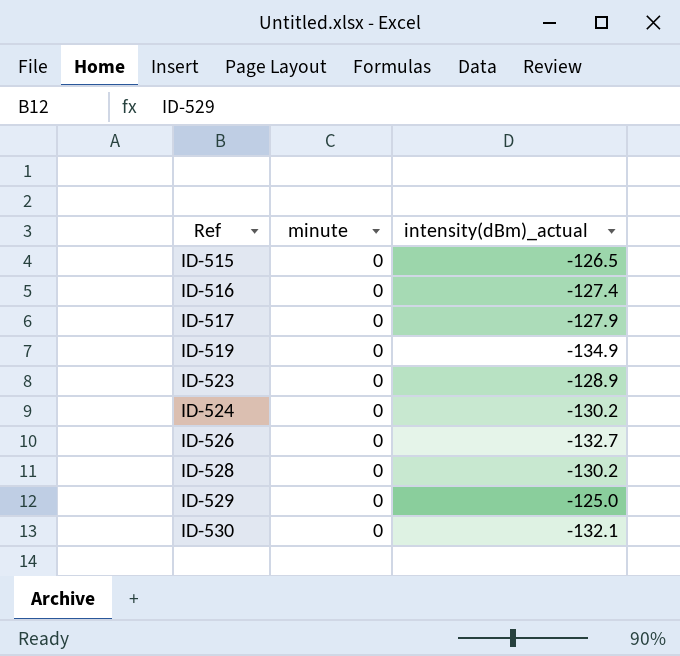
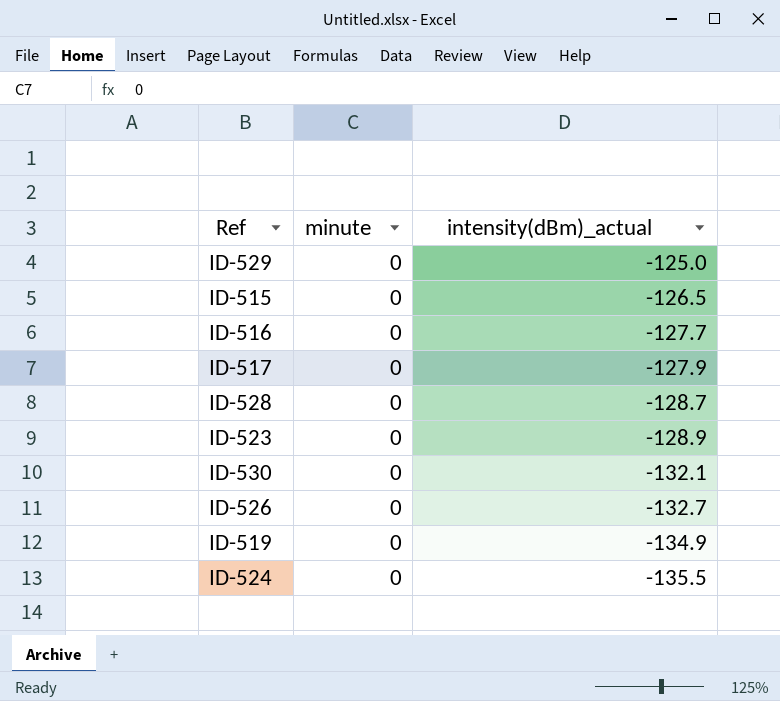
row order: Ref ascending -> intensity(dBm)_actual descending
ID-516 | intensity(dBm)_actual: -127.4 -> -127.7
ID-528 | intensity(dBm)_actual: -130.2 -> -128.7
ID-524 | intensity(dBm)_actual: -130.2 -> -135.5

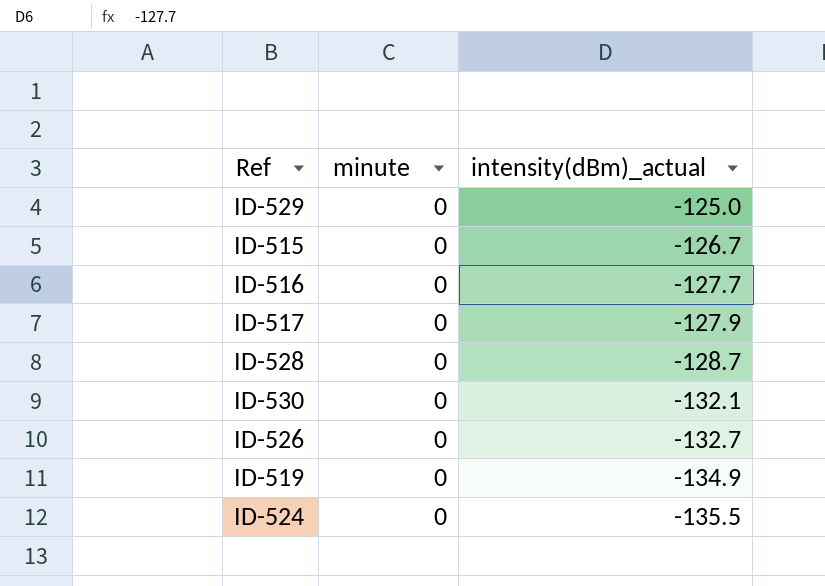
row ID-523: 0 | -128.9 -> none
ID-515 | intensity(dBm)_actual: -126.5 -> -126.7

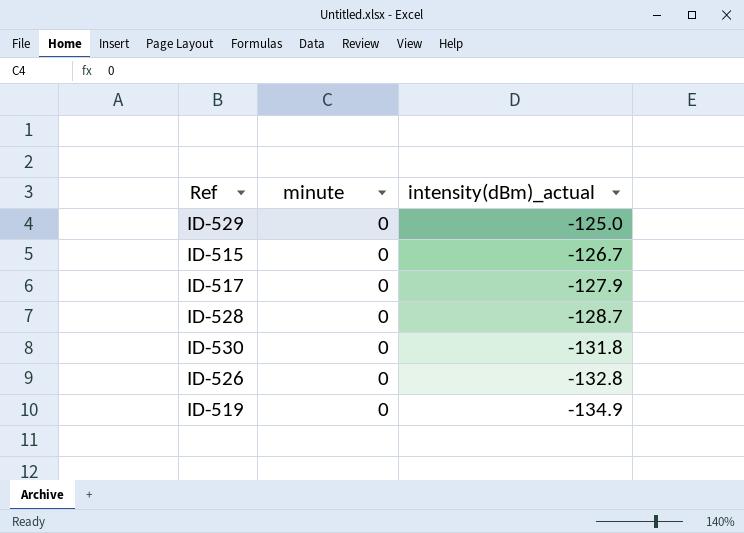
row ID-516: 0 | -127.7 -> none
row ID-524: 0 | -135.5 -> none
ID-530 | intensity(dBm)_actual: -132.1 -> -131.8
ID-526 | intensity(dBm)_actual: -132.7 -> -132.8

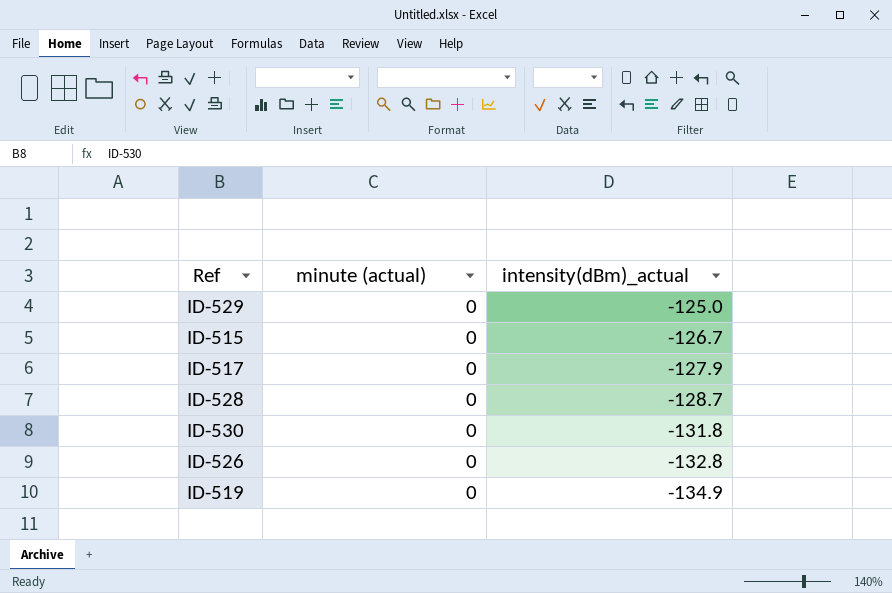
column name: minute -> minute (actual)

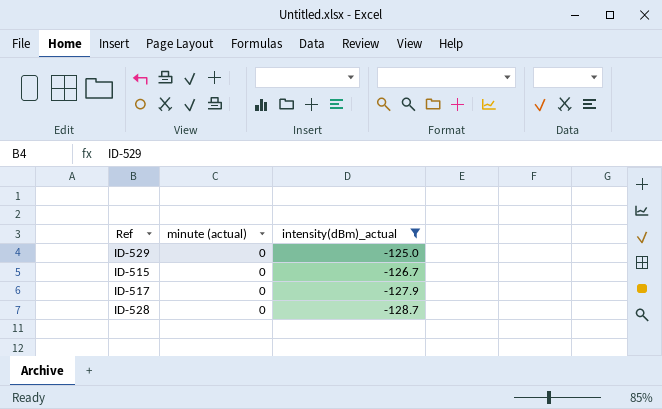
filter: none -> intensity(dBm)_actual >= -128.7

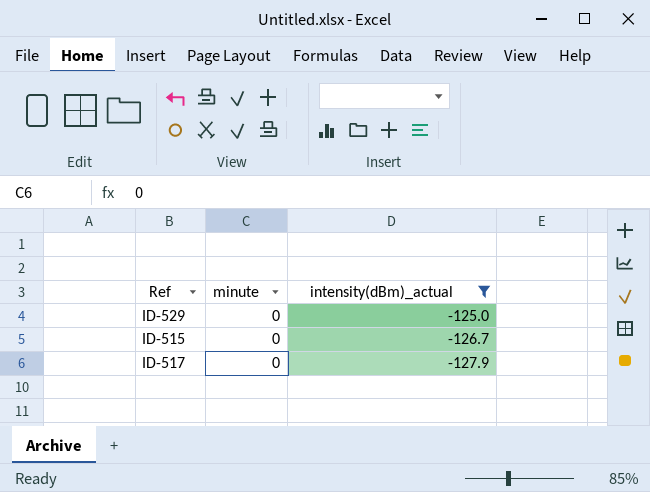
column name: minute (actual) -> minute
row ID-528: 0 | -128.7 -> none

